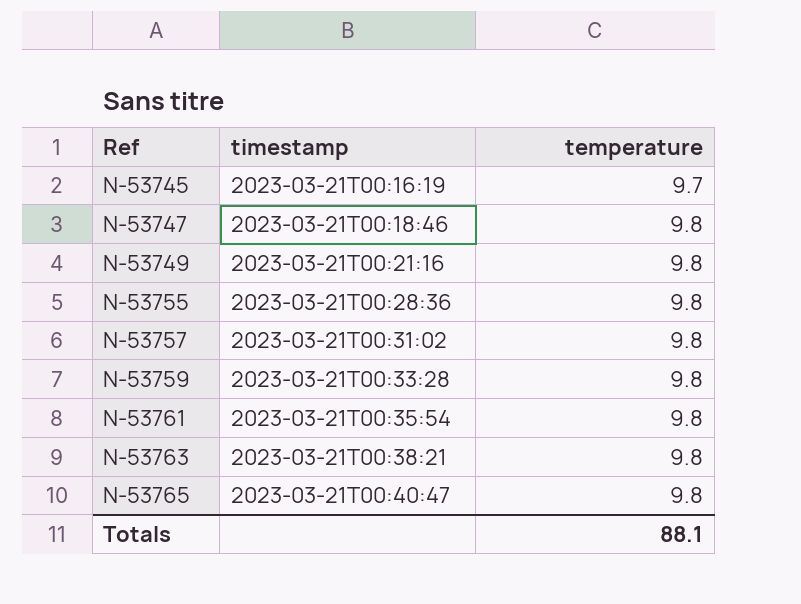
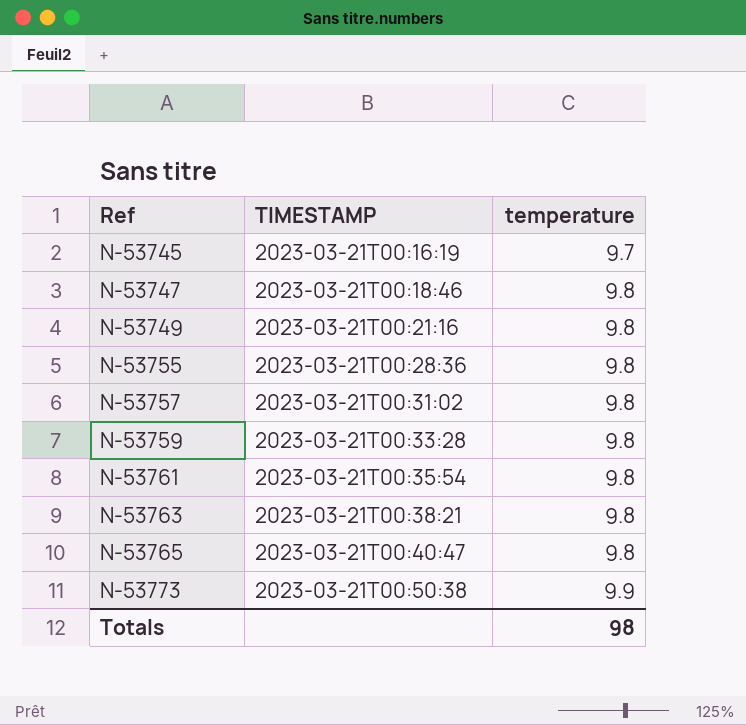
column name: timestamp -> TIMESTAMP
row N-53773: none -> 2023-03-21T00:50:38 | 9.9
Totals | temperature: 88.1 -> 98

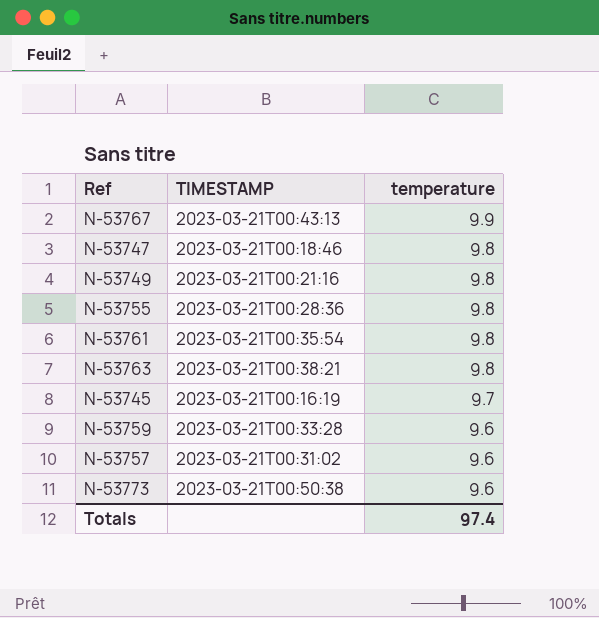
row order: Ref ascending -> temperature descending
row N-53765: 2023-03-21T00:40:47 | 9.8 -> none
row N-53767: none -> 2023-03-21T00:43:13 | 9.9
N-53759 | temperature: 9.8 -> 9.6
N-53757 | temperature: 9.8 -> 9.6
N-53773 | temperature: 9.9 -> 9.6
Totals | temperature: 98 -> 97.4

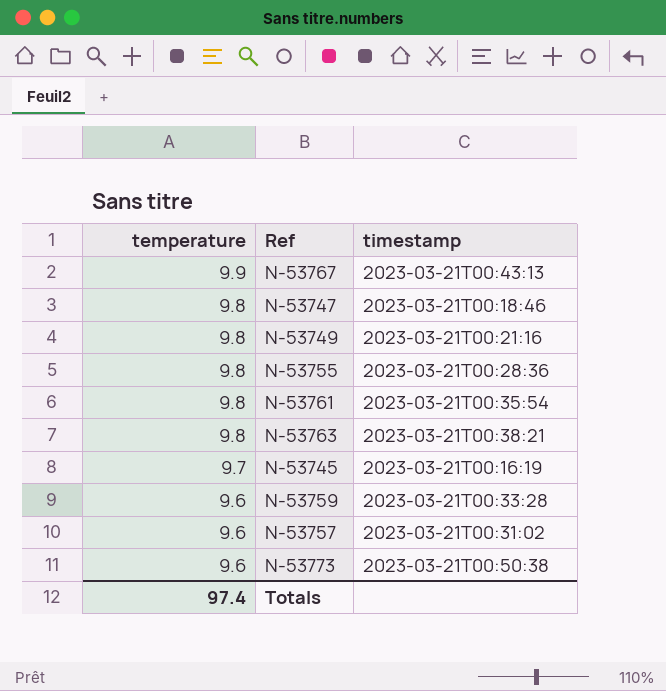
column temperature | position: 3 -> 1
column name: TIMESTAMP -> timestamp

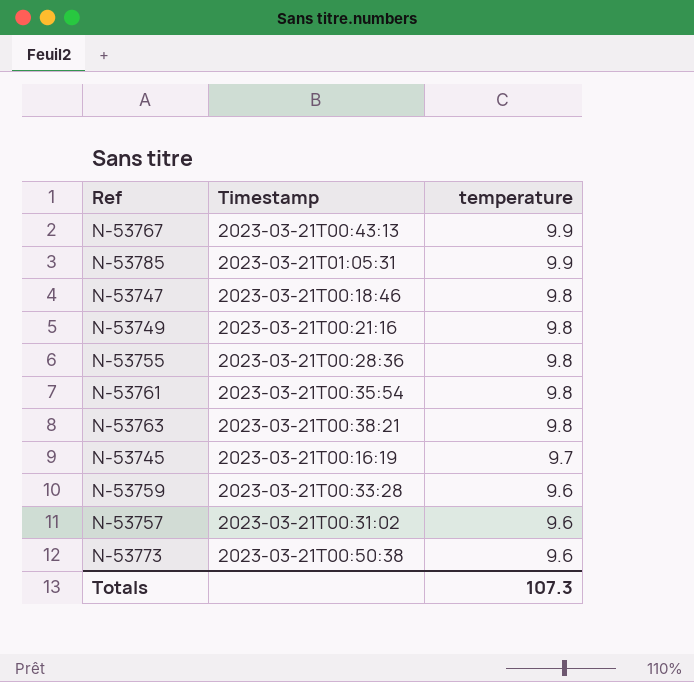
column name: timestamp -> Timestamp
column temperature | position: 1 -> 3
row N-53785: none -> 2023-03-21T01:05:31 | 9.9
Totals | temperature: 97.4 -> 107.3

